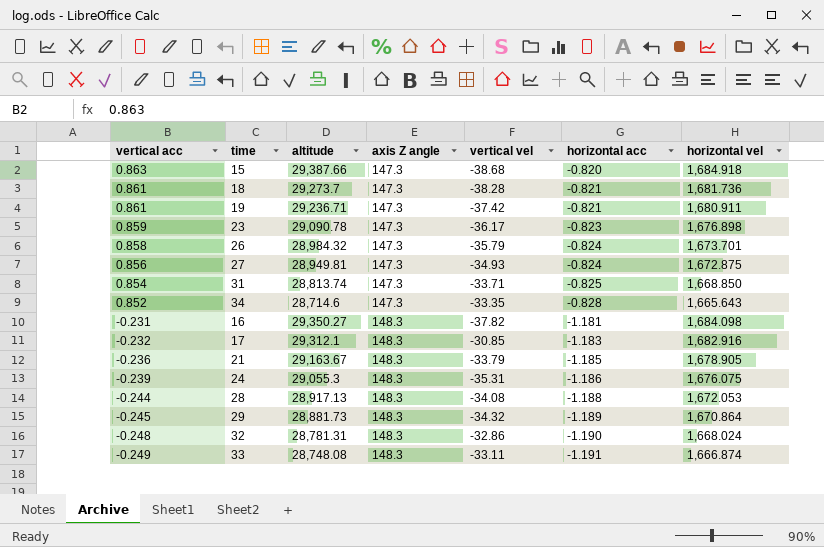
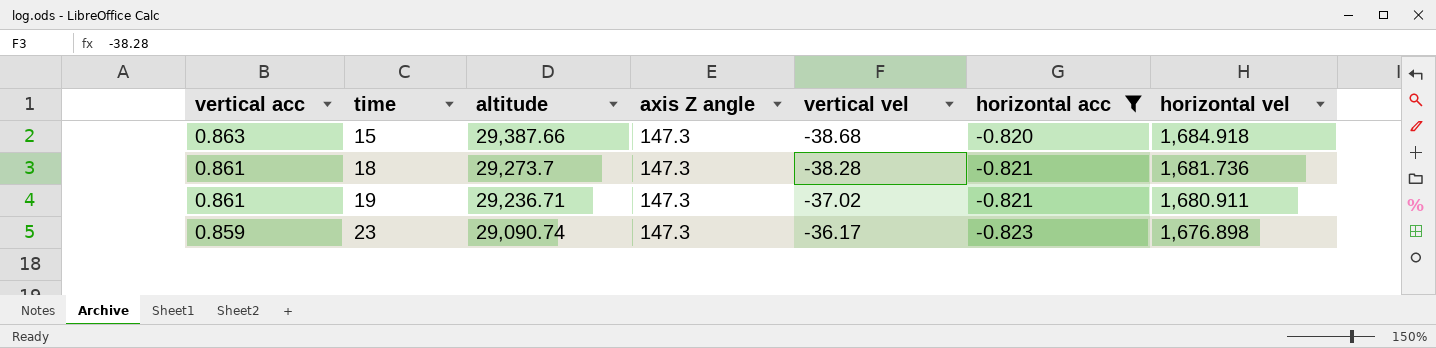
filter: none -> horizontal acc >= -0.823
19 | vertical vel: -37.42 -> -37.02
23 | altitude: 29,090.78 -> 29,090.74

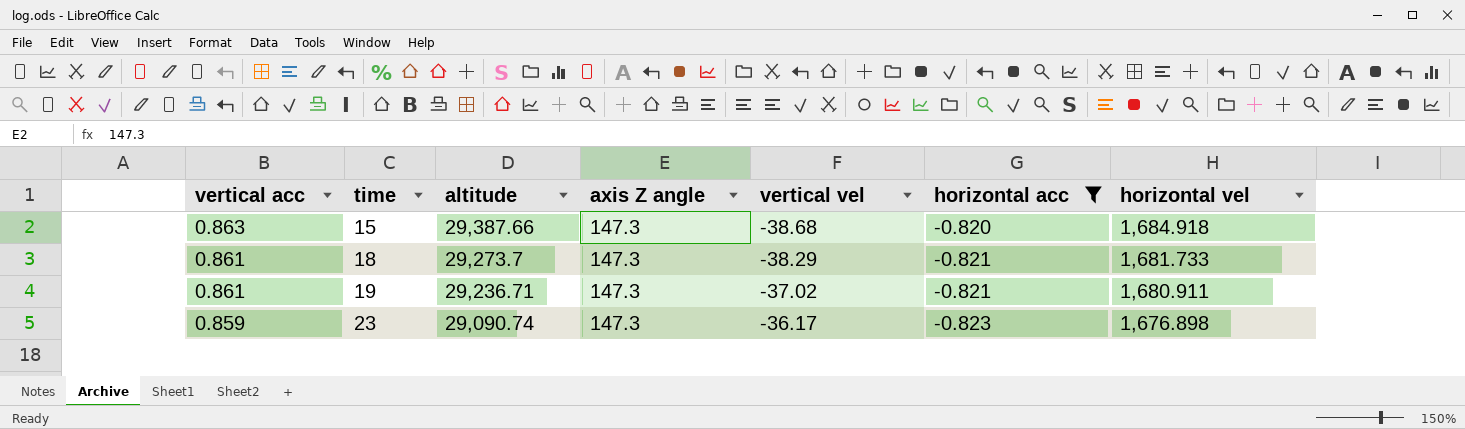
18 | vertical vel: -38.28 -> -38.29
18 | horizontal vel: 1,681.736 -> 1,681.733

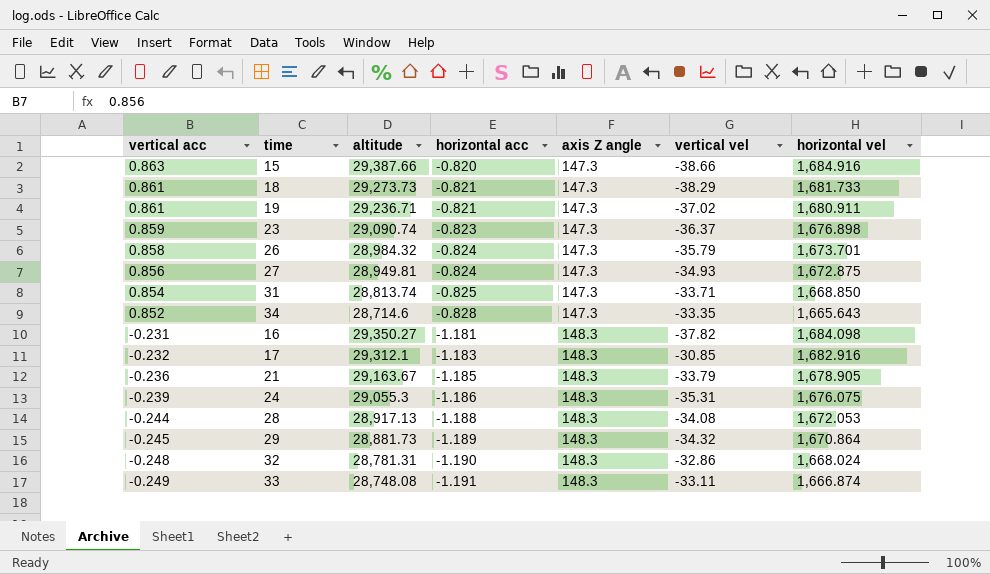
filter: horizontal acc >= -0.823 -> none
column horizontal acc | position: 6 -> 4
15 | vertical vel: -38.68 -> -38.66
15 | horizontal vel: 1,684.918 -> 1,684.916
18 | altitude: 29,273.7 -> 29,273.73
23 | vertical vel: -36.17 -> -36.37

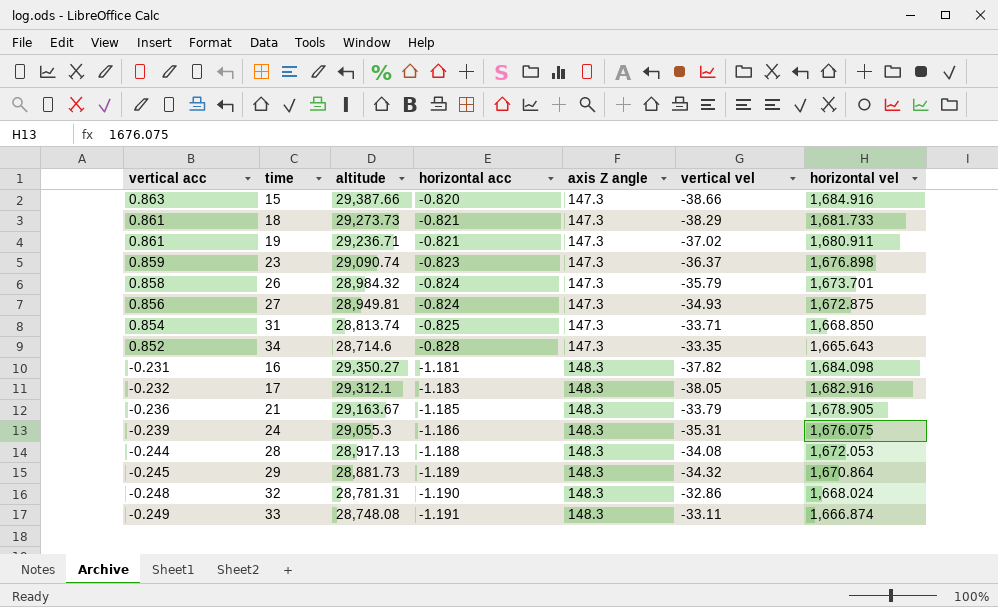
17 | vertical vel: -30.85 -> -38.05

